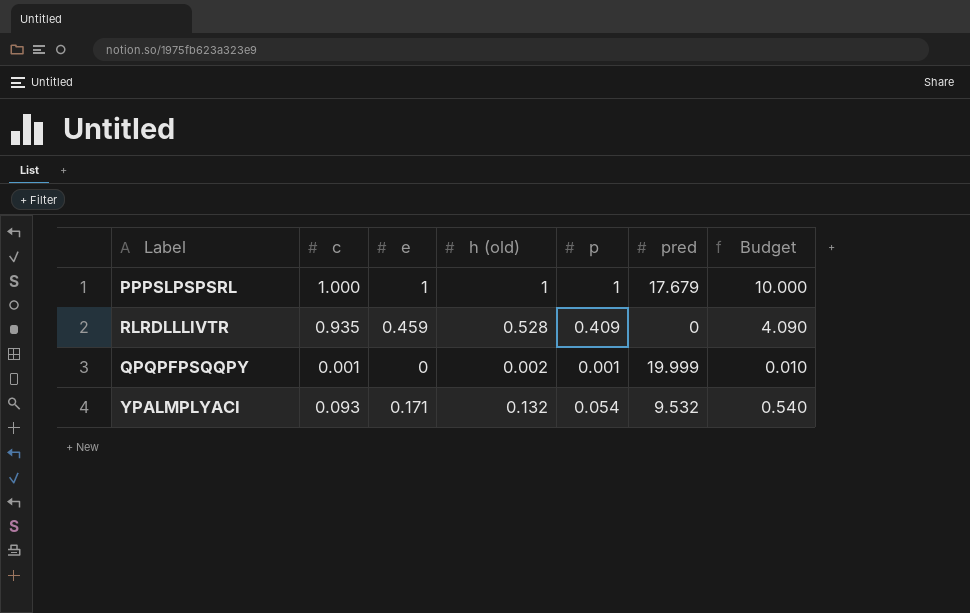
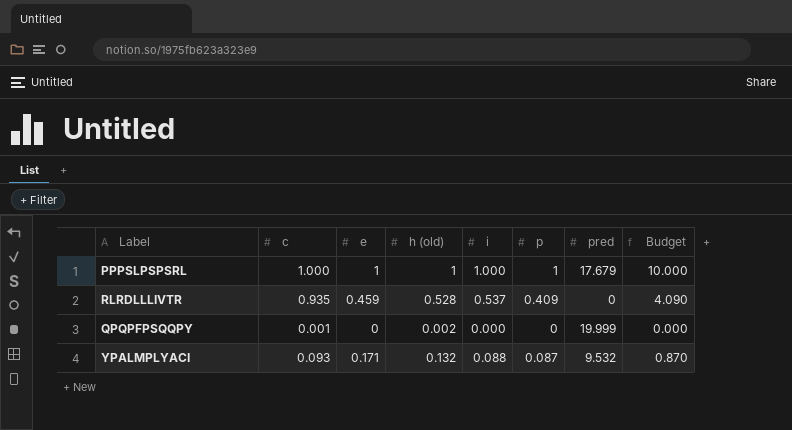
column i | position: none -> 5
QPQPFPSQQPY | p: 0.001 -> 0
QPQPFPSQQPY | Budget: 0.010 -> 0.000
YPALMPLYACI | p: 0.054 -> 0.087
YPALMPLYACI | Budget: 0.540 -> 0.870

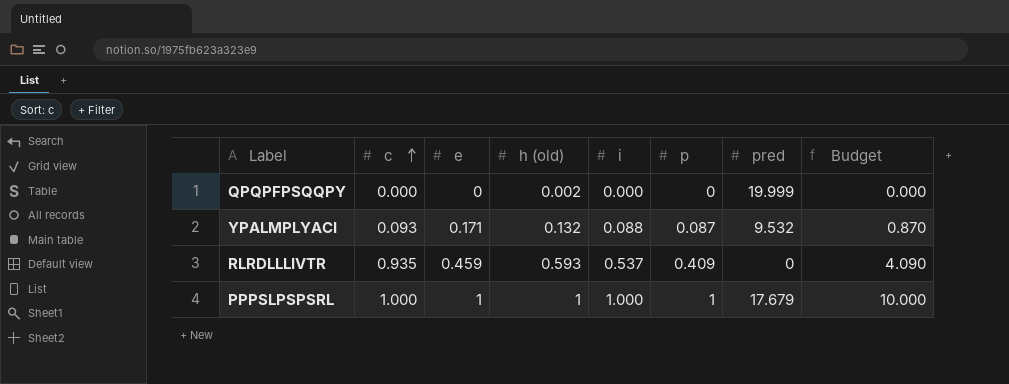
row order: none -> c ascending
QPQPFPSQQPY | c: 0.001 -> 0.000
RLRDLLLIVTR | h (old): 0.528 -> 0.593

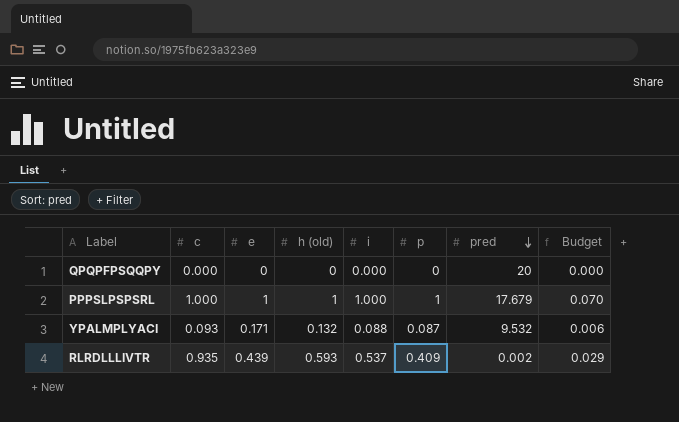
row order: c ascending -> pred descending
column Budget | formula: [p] * 10 -> [p] * 0.07
QPQPFPSQQPY | h (old): 0.002 -> 0
QPQPFPSQQPY | pred: 19.999 -> 20
RLRDLLLIVTR | e: 0.459 -> 0.439
RLRDLLLIVTR | pred: 0 -> 0.002

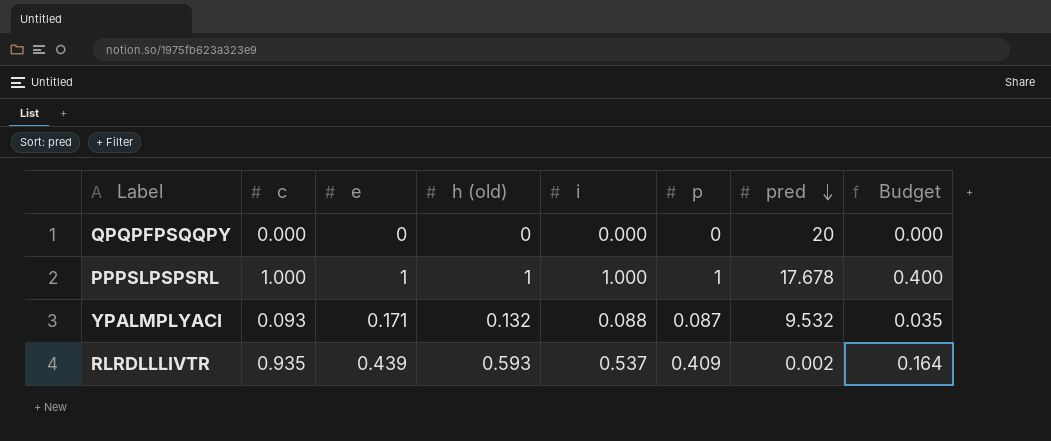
column Budget | formula: [p] * 0.07 -> [p] * 0.4
PPPSLPSPSRL | pred: 17.679 -> 17.678

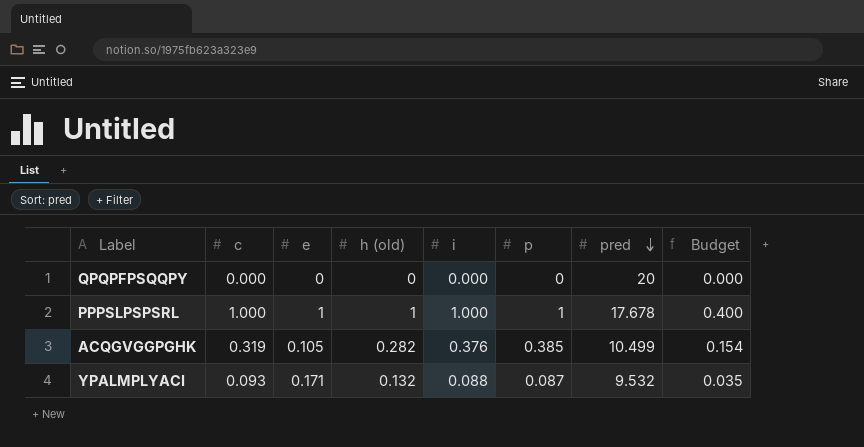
row RLRDLLLIVTR: 0.935 | 0.439 | 0.593 | 0.537 | 0.409 | 0.002 | 0.164 -> none
row ACQGVGGPGHK: none -> 0.319 | 0.105 | 0.282 | 0.376 | 0.385 | 10.499 | 0.154

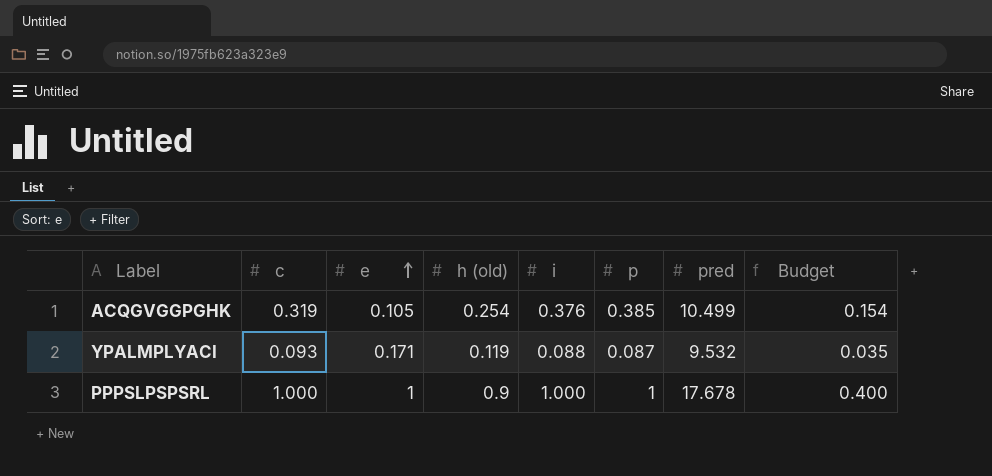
row order: pred descending -> e ascending
row QPQPFPSQQPY: 0.000 | 0 | 0 | 0.000 | 0 | 20 | 0.000 -> none
ACQGVGGPGHK | h (old): 0.282 -> 0.254
YPALMPLYACI | h (old): 0.132 -> 0.119
PPPSLPSPSRL | h (old): 1 -> 0.9

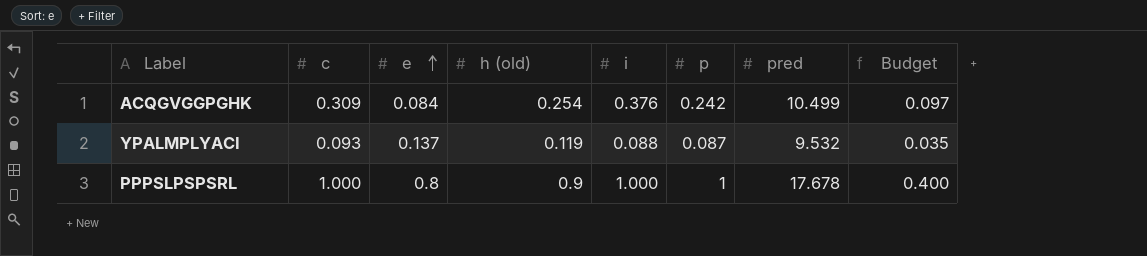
ACQGVGGPGHK | c: 0.319 -> 0.309
ACQGVGGPGHK | e: 0.105 -> 0.084
ACQGVGGPGHK | p: 0.385 -> 0.242
ACQGVGGPGHK | Budget: 0.154 -> 0.097
YPALMPLYACI | e: 0.171 -> 0.137
PPPSLPSPSRL | e: 1 -> 0.8

